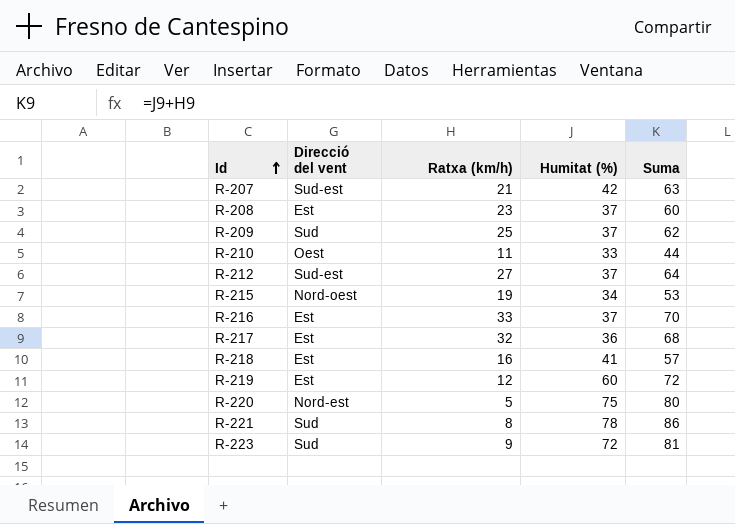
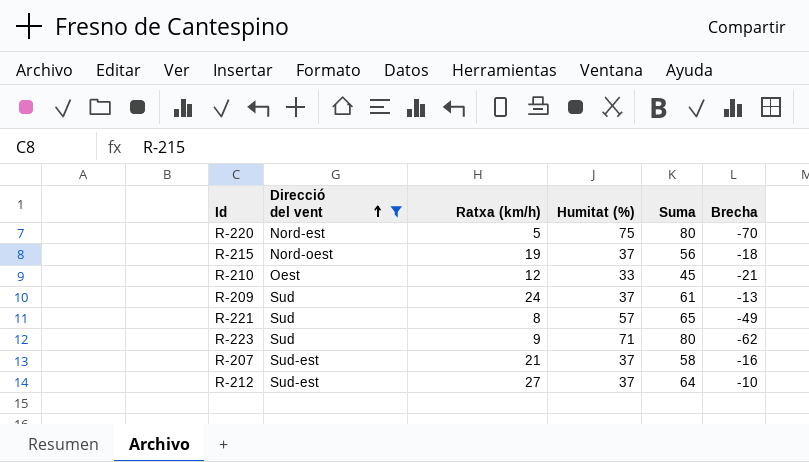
filter: none -> Direcció del vent != Est
row order: Id ascending -> Direcció del vent ascending
column Brecha | formula: none -> [Ratxa (km/h)] - [Humitat (%)]
R-215 | Humitat (%): 34 -> 37
R-215 | Suma: 53 -> 56
R-210 | Ratxa (km/h): 11 -> 12
R-210 | Suma: 44 -> 45
R-209 | Ratxa (km/h): 25 -> 24
R-209 | Suma: 62 -> 61
R-221 | Humitat (%): 78 -> 57
R-221 | Suma: 86 -> 65
R-223 | Humitat (%): 72 -> 71
R-223 | Suma: 81 -> 80
R-207 | Humitat (%): 42 -> 37
R-207 | Suma: 63 -> 58

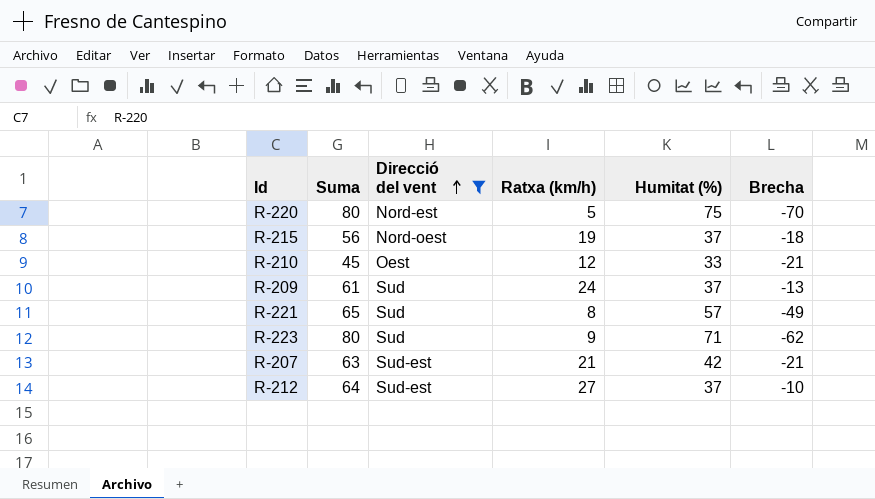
column Suma | position: 5 -> 2
R-207 | Suma: 58 -> 63
R-207 | Humitat (%): 37 -> 42
R-207 | Brecha: -16 -> -21

